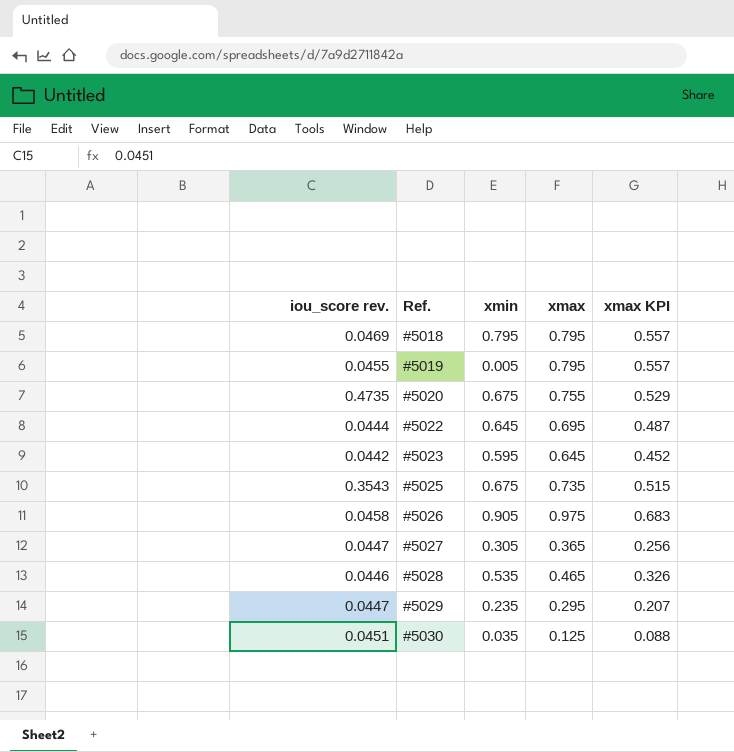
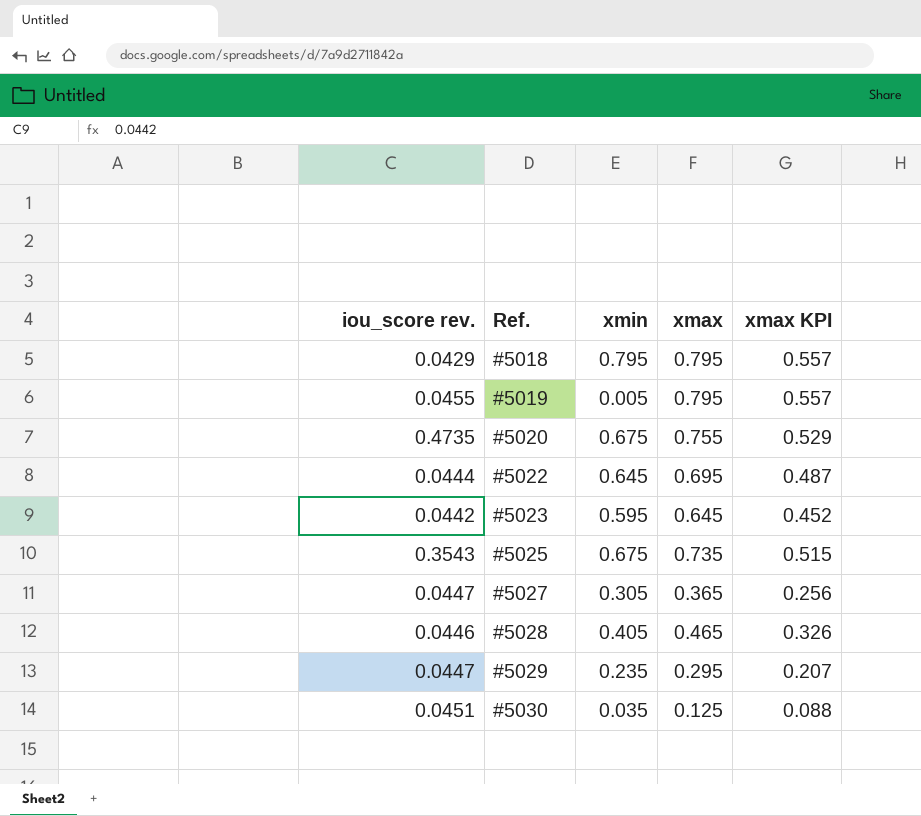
row #5026: 0.0458 | 0.905 | 0.975 | 0.683 -> none
#5018 | iou_score rev.: 0.0469 -> 0.0429
#5028 | xmin: 0.535 -> 0.405

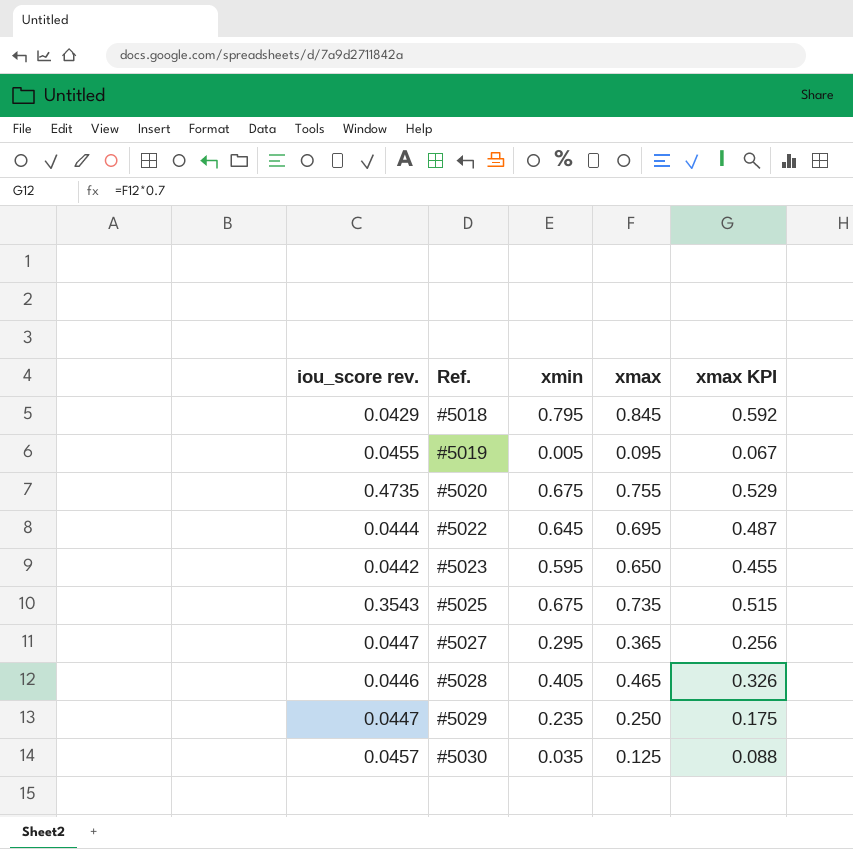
#5018 | xmax: 0.795 -> 0.845
#5018 | xmax KPI: 0.557 -> 0.592
#5019 | xmax: 0.795 -> 0.095
#5019 | xmax KPI: 0.557 -> 0.067
#5023 | xmax: 0.645 -> 0.650
#5023 | xmax KPI: 0.452 -> 0.455
#5027 | xmin: 0.305 -> 0.295
#5029 | xmax: 0.295 -> 0.250
#5029 | xmax KPI: 0.207 -> 0.175
#5030 | iou_score rev.: 0.0451 -> 0.0457

